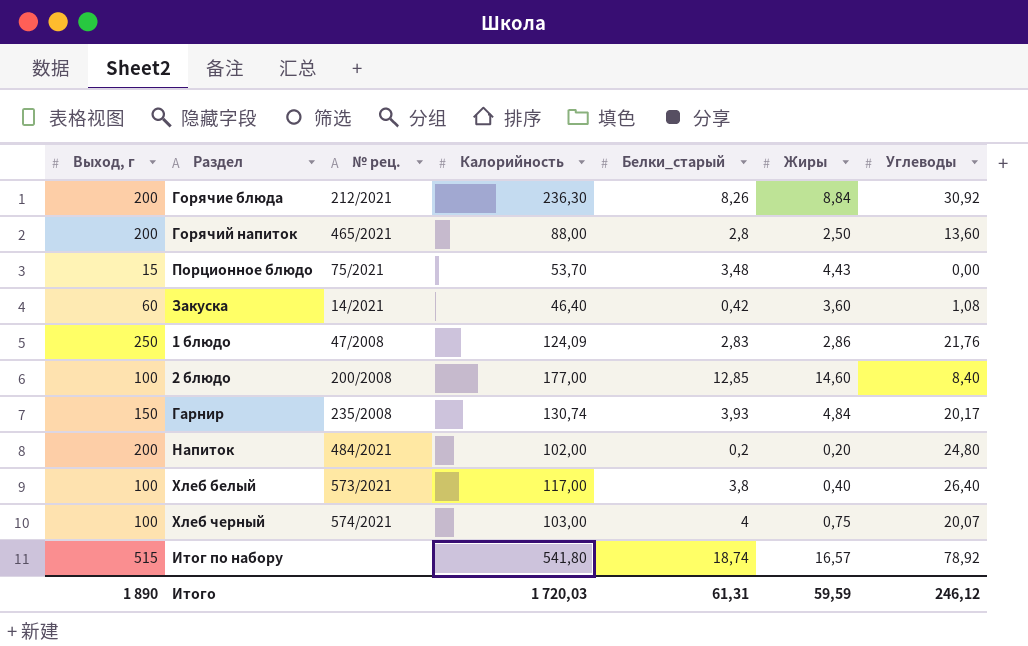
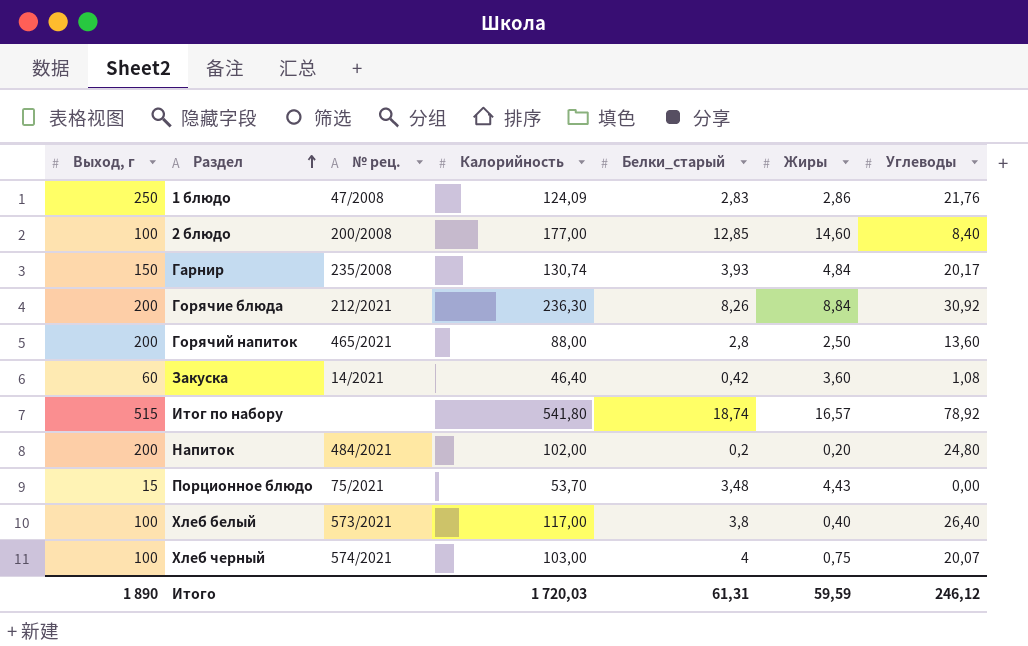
row order: none -> Раздел ascending

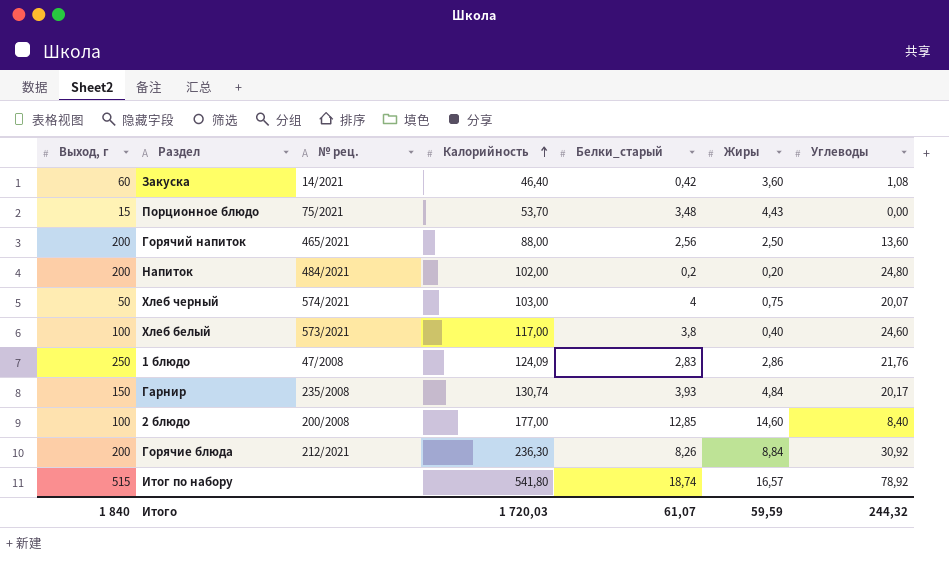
row order: Раздел ascending -> Калорийность ascending
Горячий напиток | Белки_старый: 2,8 -> 2,56
Хлеб черный | Выход, г: 100 -> 50
Хлеб белый | Углеводы: 26,40 -> 24,60
Итого | Выход, г: 1 890 -> 1 840
Итого | Белки_старый: 61,31 -> 61,07
Итого | Углеводы: 246,12 -> 244,32

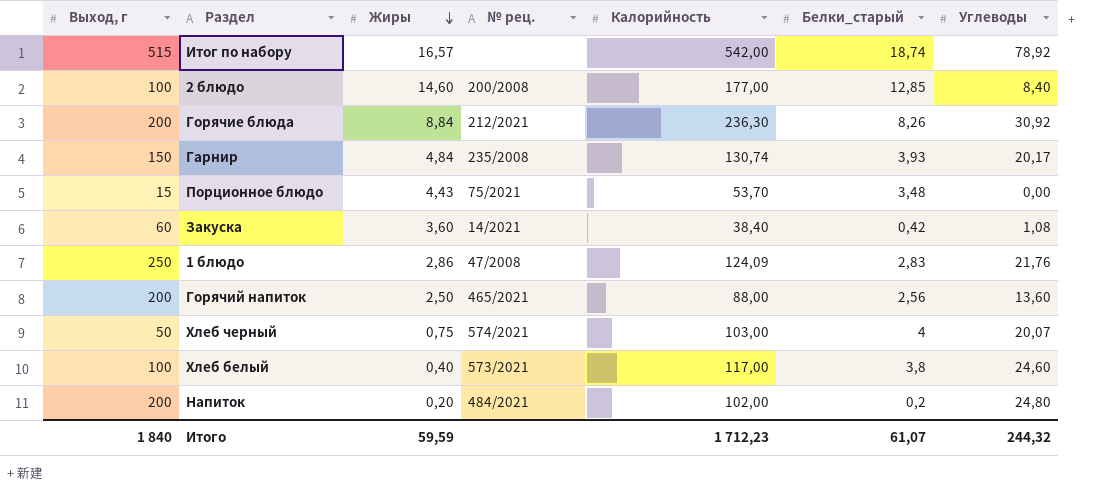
row order: Калорийность ascending -> Жиры descending
column Жиры | position: 6 -> 3
Итог по набору | Калорийность: 541,80 -> 542,00
Закуска | Калорийность: 46,40 -> 38,40
Итого | Калорийность: 1 720,03 -> 1 712,23

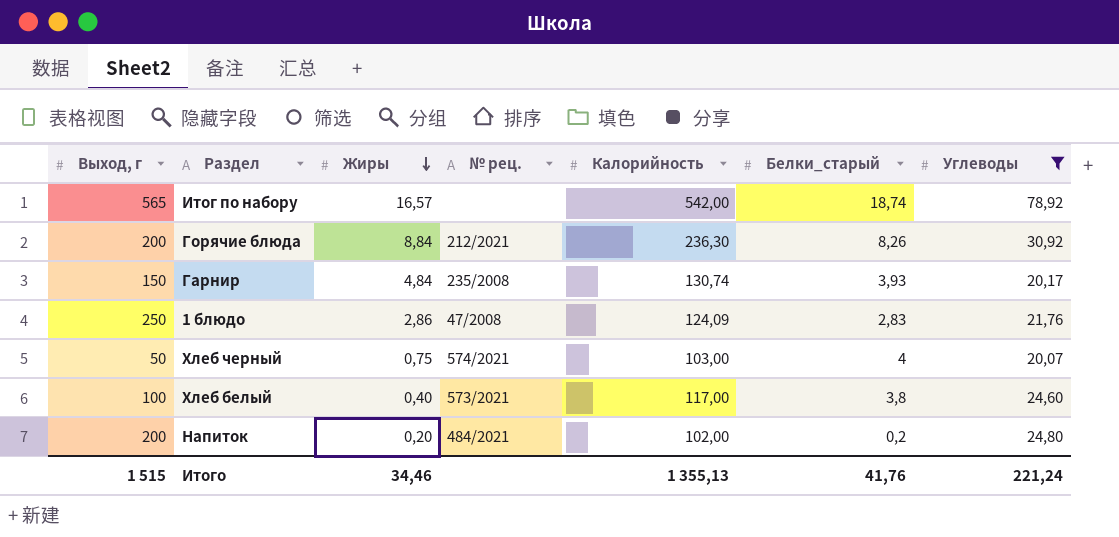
filter: none -> Углеводы >= 20,07
Итог по набору | Выход, г: 515 -> 565
Итого | Выход, г: 1 840 -> 1 515
Итого | Жиры: 59,59 -> 34,46
Итого | Калорийность: 1 712,23 -> 1 355,13
Итого | Белки_старый: 61,07 -> 41,76
Итого | Углеводы: 244,32 -> 221,24

